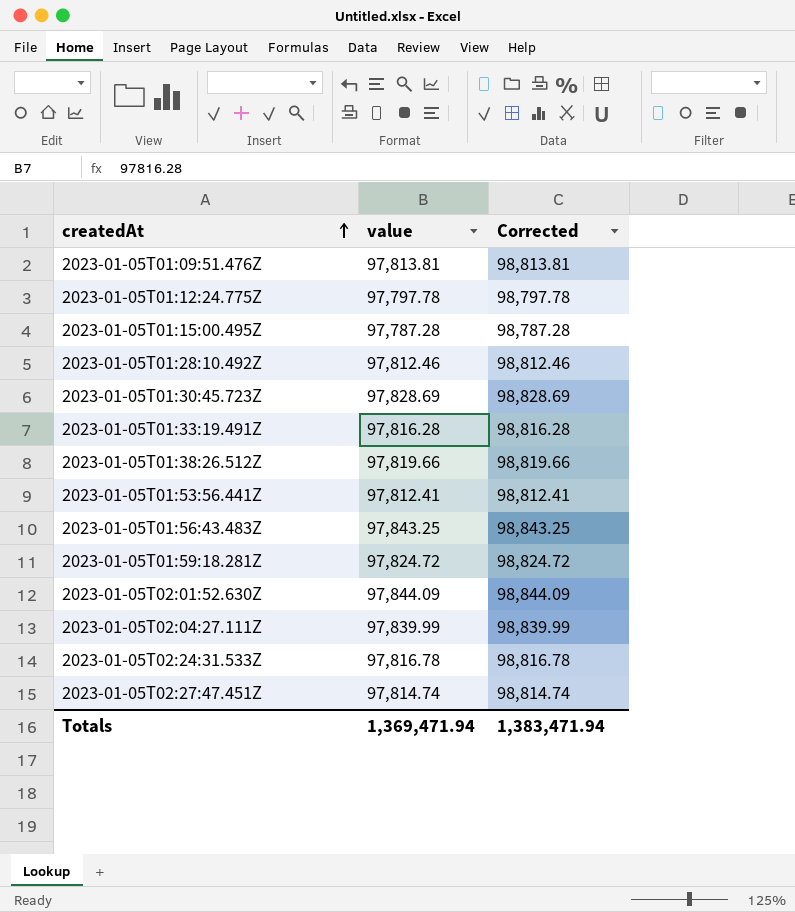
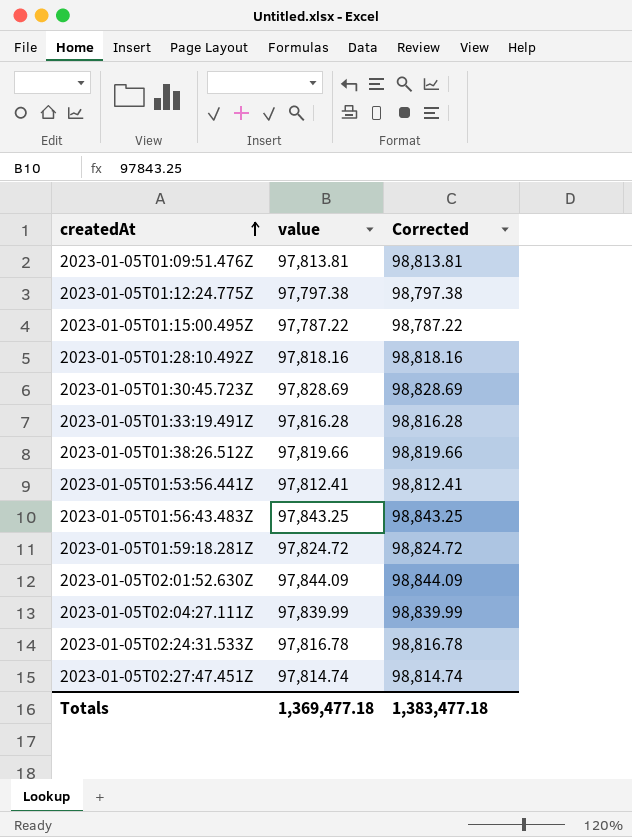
2023-01-05T01:12:24.775Z | value: 97,797.78 -> 97,797.38
2023-01-05T01:12:24.775Z | Corrected: 98,797.78 -> 98,797.38
2023-01-05T01:15:00.495Z | value: 97,787.28 -> 97,787.22
2023-01-05T01:15:00.495Z | Corrected: 98,787.28 -> 98,787.22
2023-01-05T01:28:10.492Z | value: 97,812.46 -> 97,818.16
2023-01-05T01:28:10.492Z | Corrected: 98,812.46 -> 98,818.16
Totals | value: 1,369,471.94 -> 1,369,477.18
Totals | Corrected: 1,383,471.94 -> 1,383,477.18

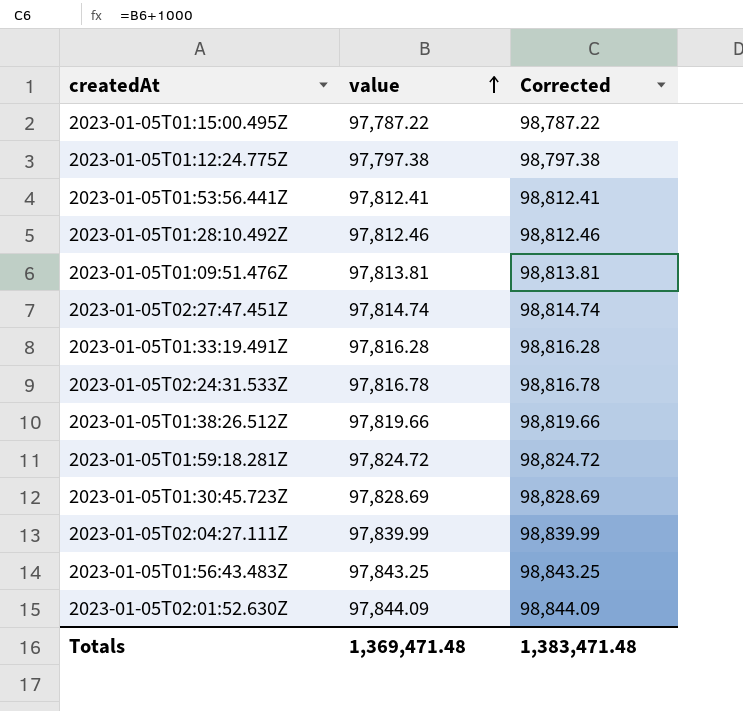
row order: createdAt ascending -> value ascending
2023-01-05T01:28:10.492Z | value: 97,818.16 -> 97,812.46
2023-01-05T01:28:10.492Z | Corrected: 98,818.16 -> 98,812.46
Totals | value: 1,369,477.18 -> 1,369,471.48
Totals | Corrected: 1,383,477.18 -> 1,383,471.48

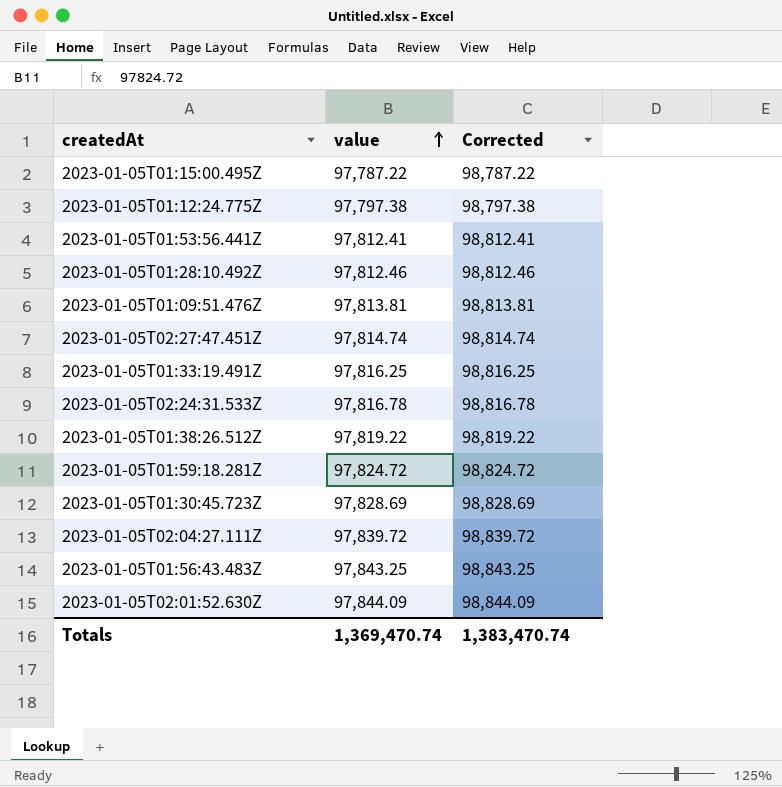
2023-01-05T01:33:19.491Z | value: 97,816.28 -> 97,816.25
2023-01-05T01:33:19.491Z | Corrected: 98,816.28 -> 98,816.25
2023-01-05T01:38:26.512Z | value: 97,819.66 -> 97,819.22
2023-01-05T01:38:26.512Z | Corrected: 98,819.66 -> 98,819.22
2023-01-05T02:04:27.111Z | value: 97,839.99 -> 97,839.72
2023-01-05T02:04:27.111Z | Corrected: 98,839.99 -> 98,839.72
Totals | value: 1,369,471.48 -> 1,369,470.74
Totals | Corrected: 1,383,471.48 -> 1,383,470.74

